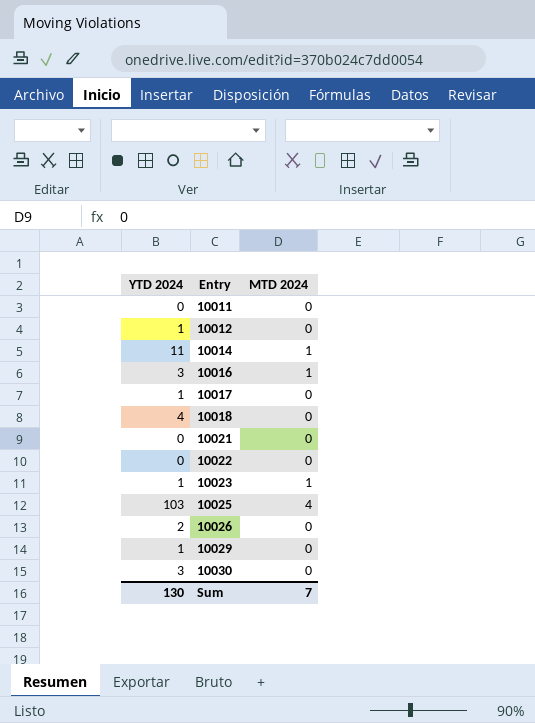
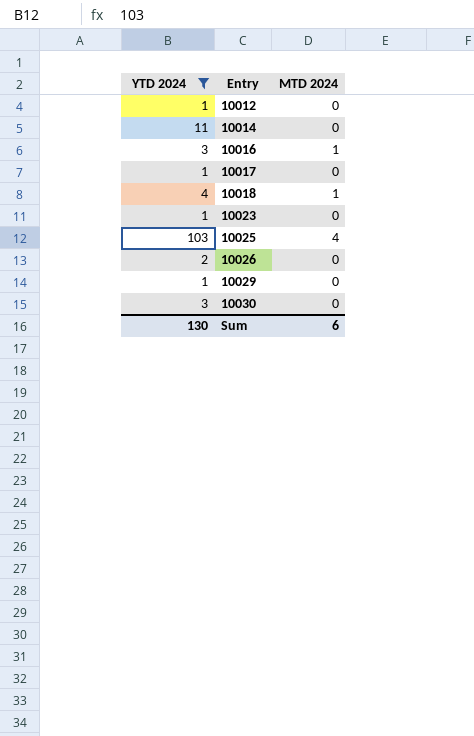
filter: none -> YTD 2024 != 0
10014 | MTD 2024: 1 -> 0
10018 | MTD 2024: 0 -> 1
10023 | MTD 2024: 1 -> 0
Sum | MTD 2024: 7 -> 6

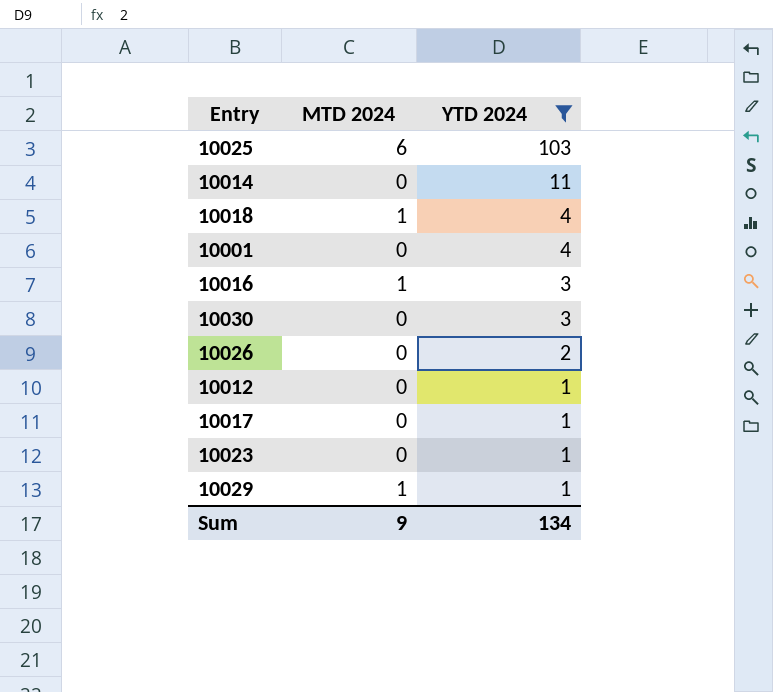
row order: Entry ascending -> YTD 2024 descending
column YTD 2024 | position: 1 -> 3
10025 | MTD 2024: 4 -> 6
row 10001: none -> 0 | 4
10029 | MTD 2024: 0 -> 1
Sum | MTD 2024: 6 -> 9
Sum | YTD 2024: 130 -> 134

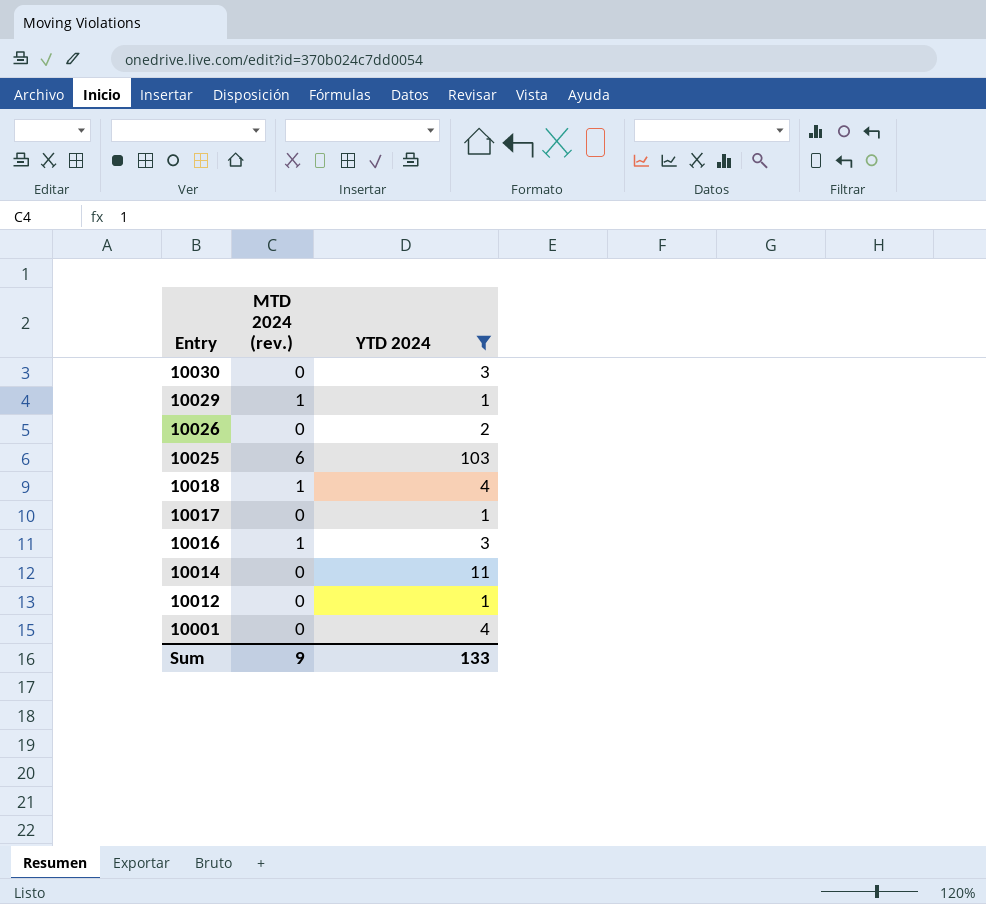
row order: YTD 2024 descending -> Entry descending
column name: MTD 2024 -> MTD 2024 (rev.)
row 10023: 0 | 1 -> none
Sum | YTD 2024: 134 -> 133

